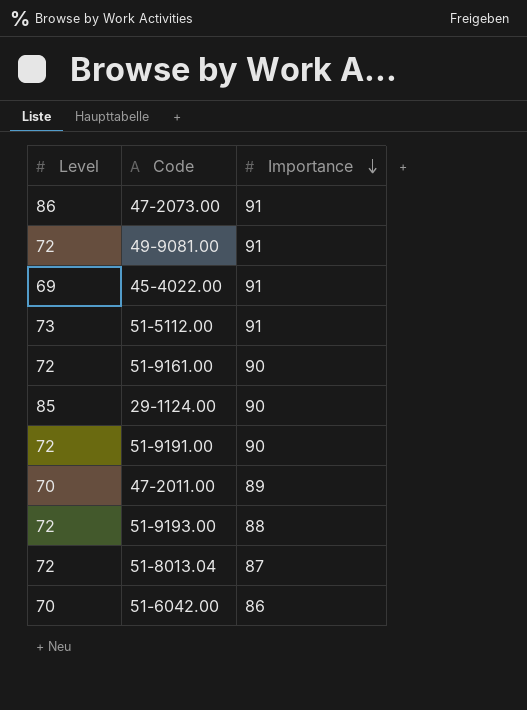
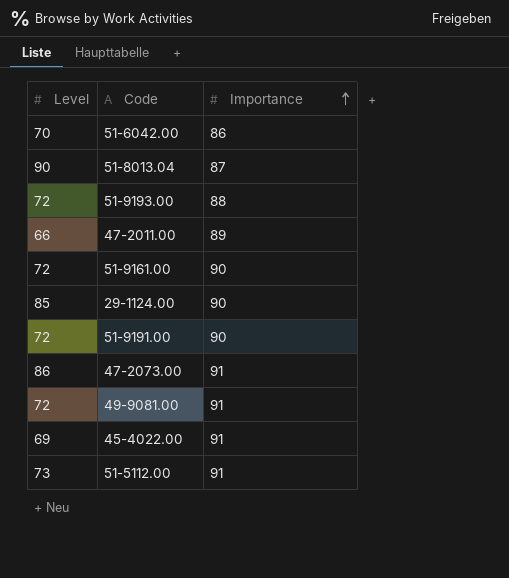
row order: Importance descending -> Importance ascending
51-8013.04 | Level: 72 -> 90
47-2011.00 | Level: 70 -> 66

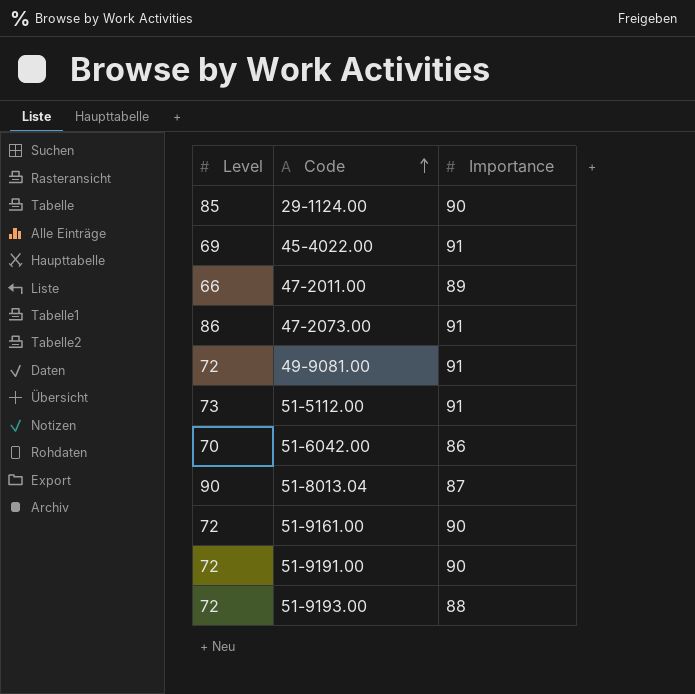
row order: Importance ascending -> Code ascending

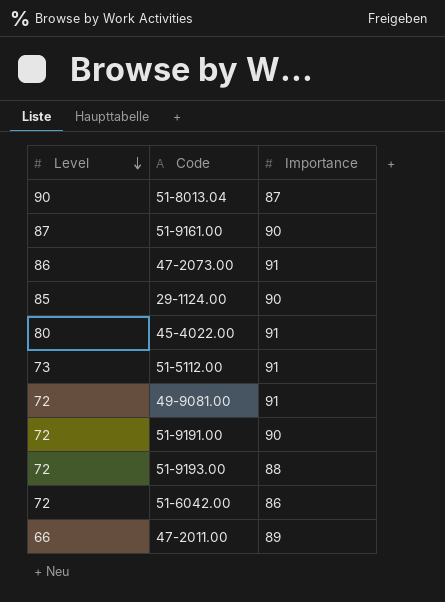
row order: Code ascending -> Level descending
51-9161.00 | Level: 72 -> 87
45-4022.00 | Level: 69 -> 80
51-6042.00 | Level: 70 -> 72

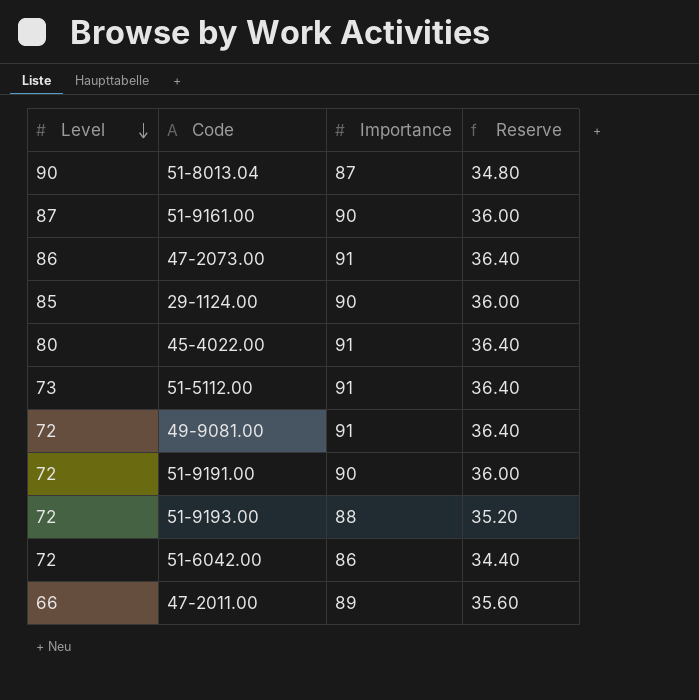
column Reserve | formula: none -> [Importance] * 0.4

